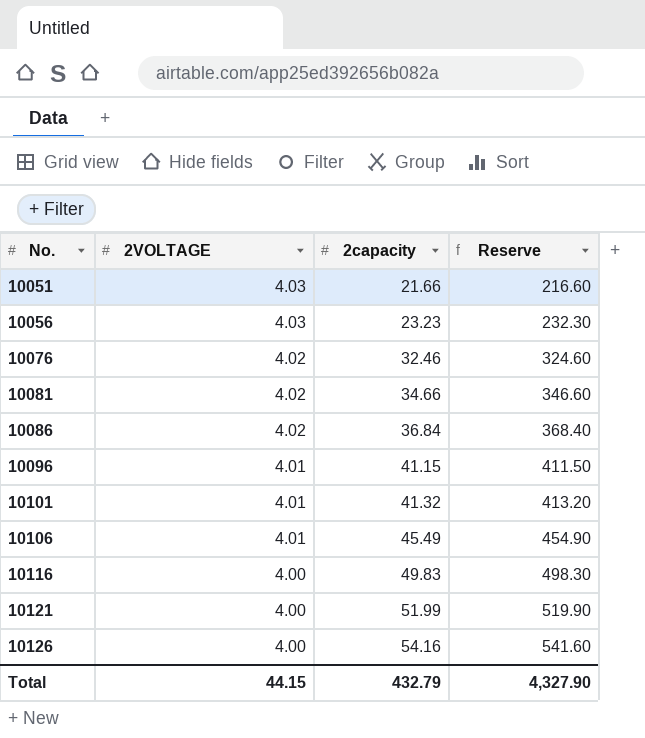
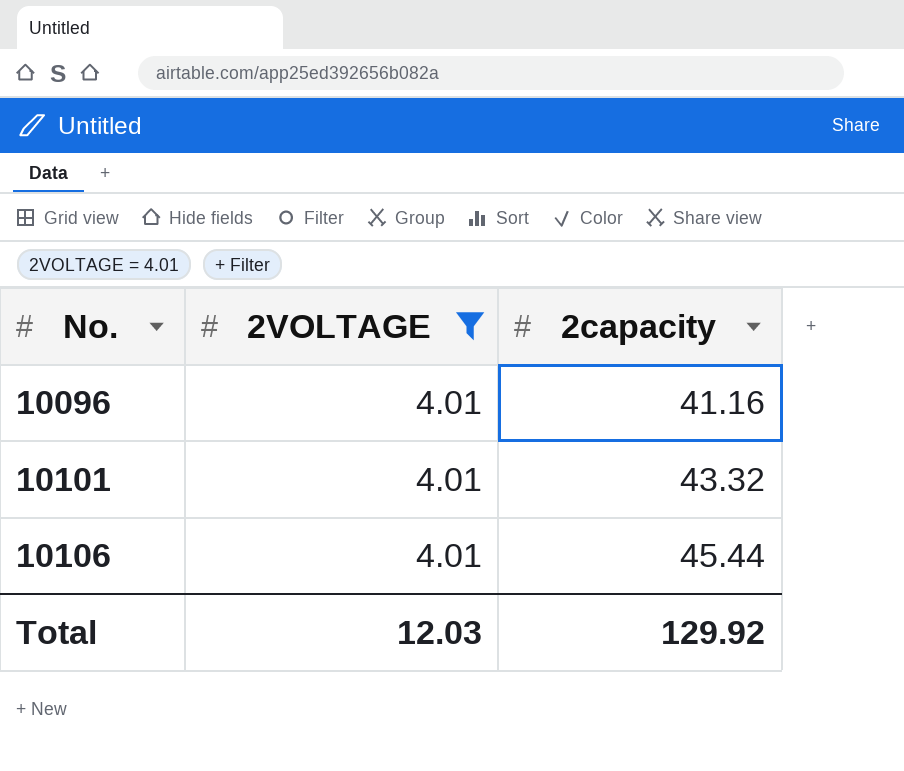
filter: none -> 2VOLTAGE = 4.01
column Reserve | formula: [2capacity] * 10 -> none
10096 | 2capacity: 41.15 -> 41.16
10101 | 2capacity: 41.32 -> 43.32
10106 | 2capacity: 45.49 -> 45.44
Total | 2VOLTAGE: 44.15 -> 12.03
Total | 2capacity: 432.79 -> 129.92

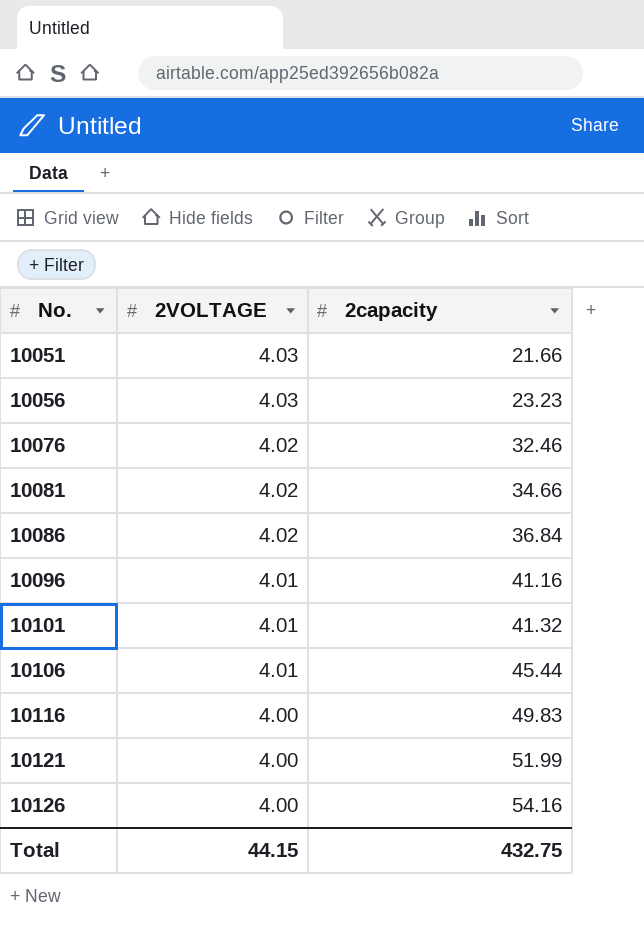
filter: 2VOLTAGE = 4.01 -> none
10101 | 2capacity: 43.32 -> 41.32
Total | 2VOLTAGE: 12.03 -> 44.15
Total | 2capacity: 129.92 -> 432.75

